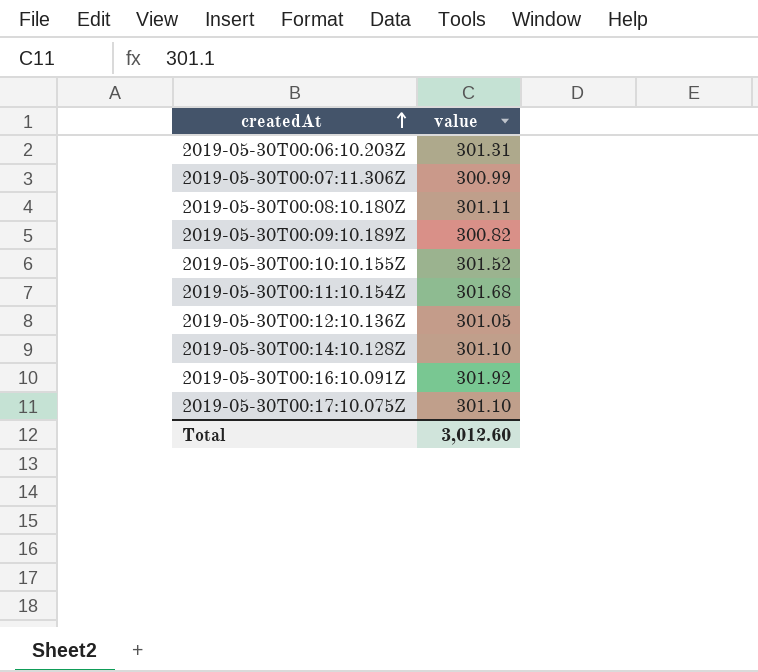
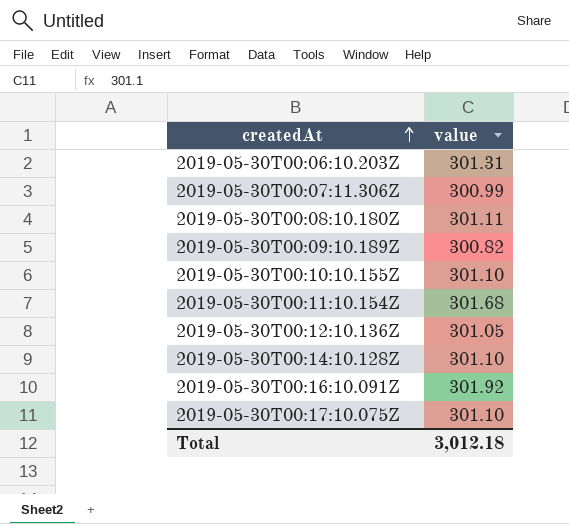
2019-05-30T00:10:10.155Z | value: 301.52 -> 301.10
Total | value: 3,012.60 -> 3,012.18

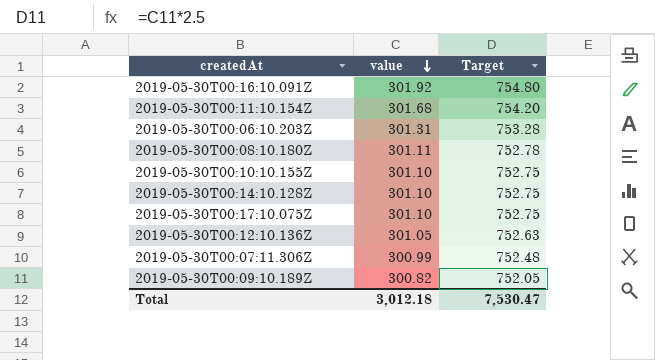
row order: createdAt ascending -> value descending
column Target | formula: none -> [value] * 2.5

